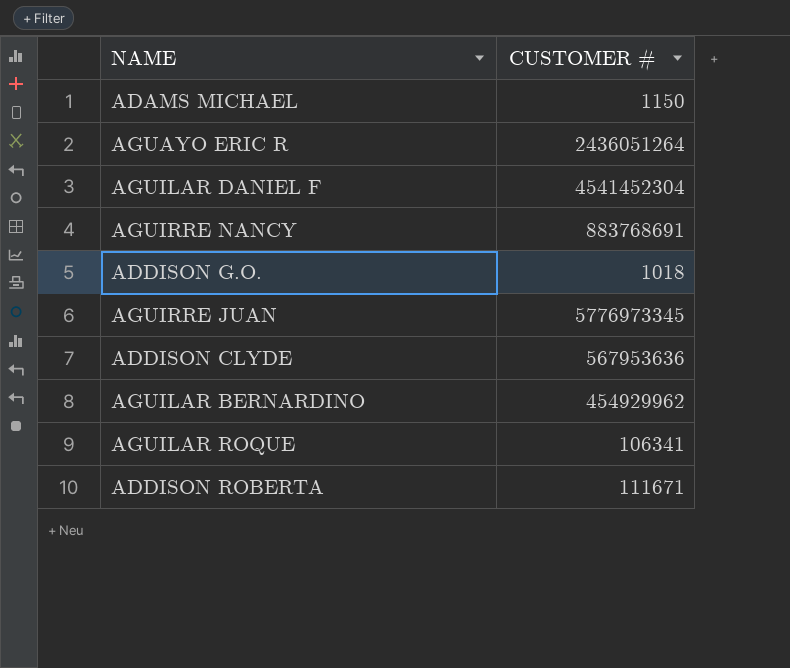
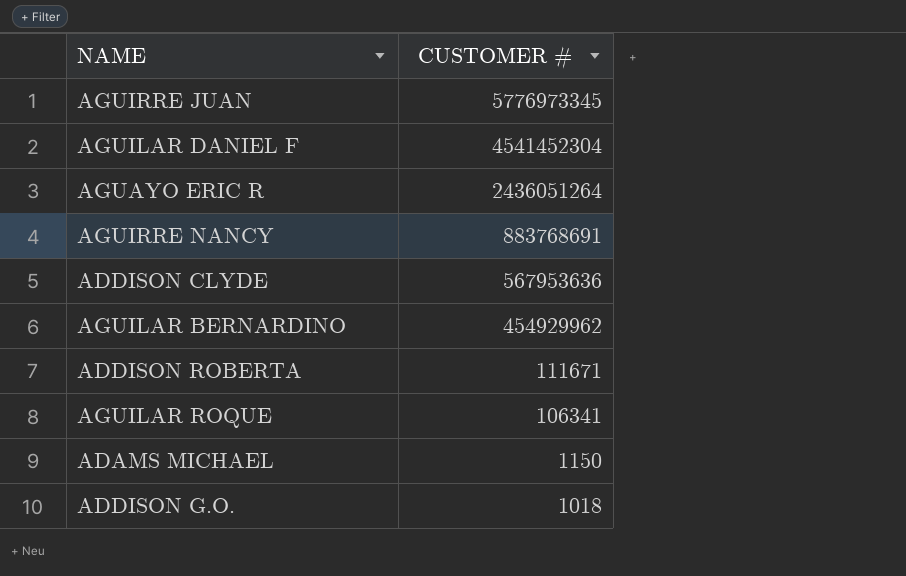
row order: none -> CUSTOMER # descending

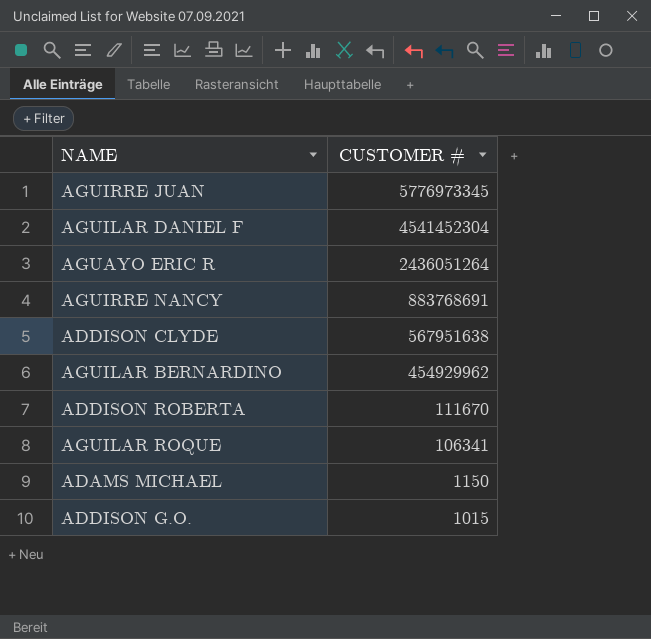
ADDISON CLYDE | CUSTOMER #: 567953636 -> 567951638
ADDISON ROBERTA | CUSTOMER #: 111671 -> 111670
ADDISON G.O. | CUSTOMER #: 1018 -> 1015

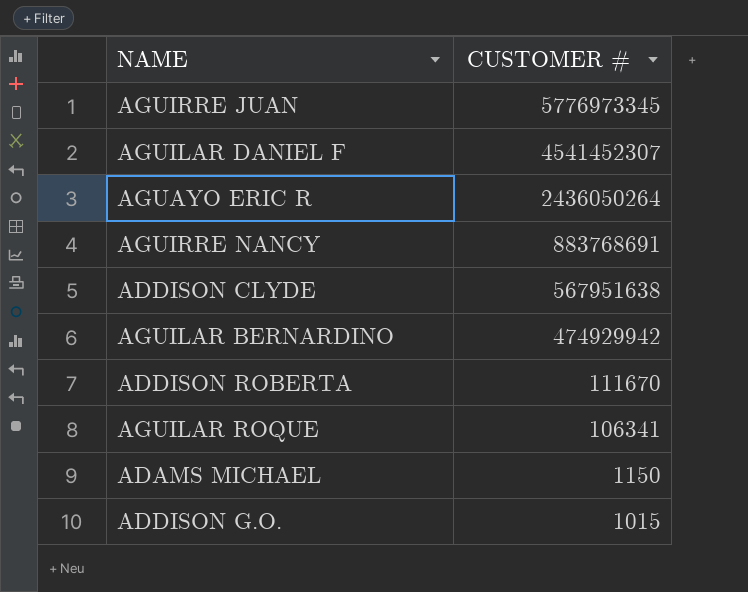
AGUILAR DANIEL F | CUSTOMER #: 4541452304 -> 4541452307
AGUAYO ERIC R | CUSTOMER #: 2436051264 -> 2436050264
AGUILAR BERNARDINO | CUSTOMER #: 454929962 -> 474929942

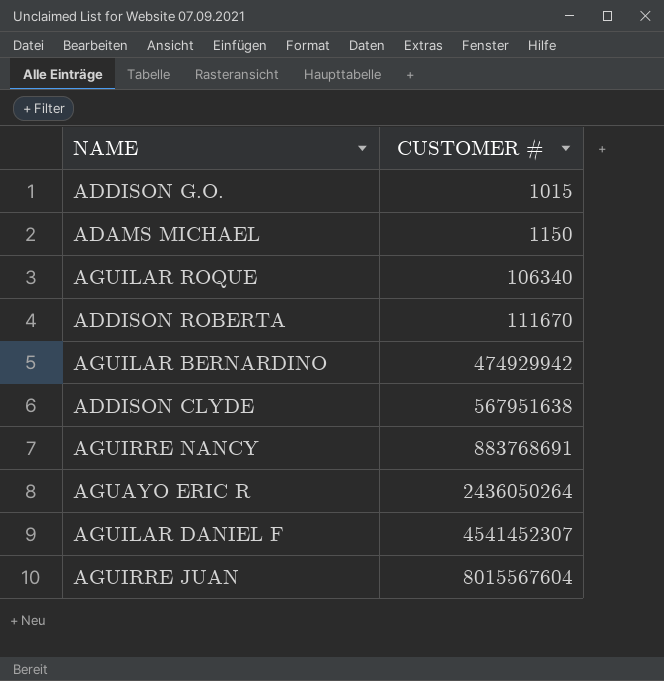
row order: CUSTOMER # descending -> CUSTOMER # ascending
AGUILAR ROQUE | CUSTOMER #: 106341 -> 106340
AGUIRRE JUAN | CUSTOMER #: 5776973345 -> 8015567604

